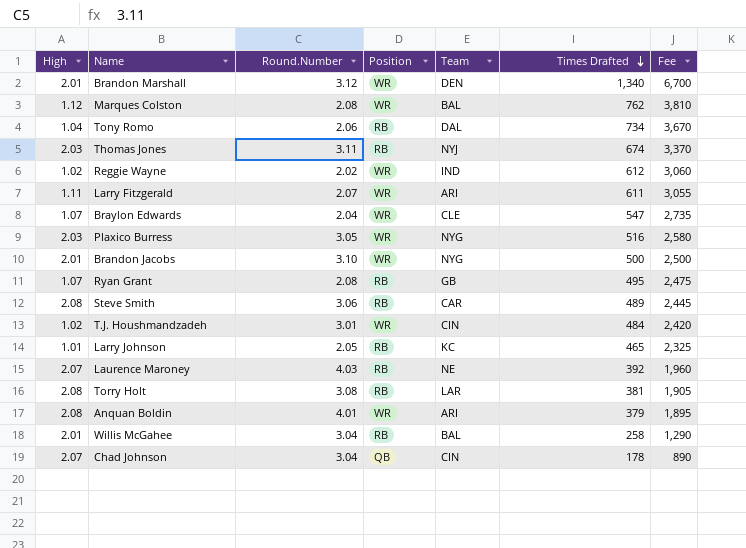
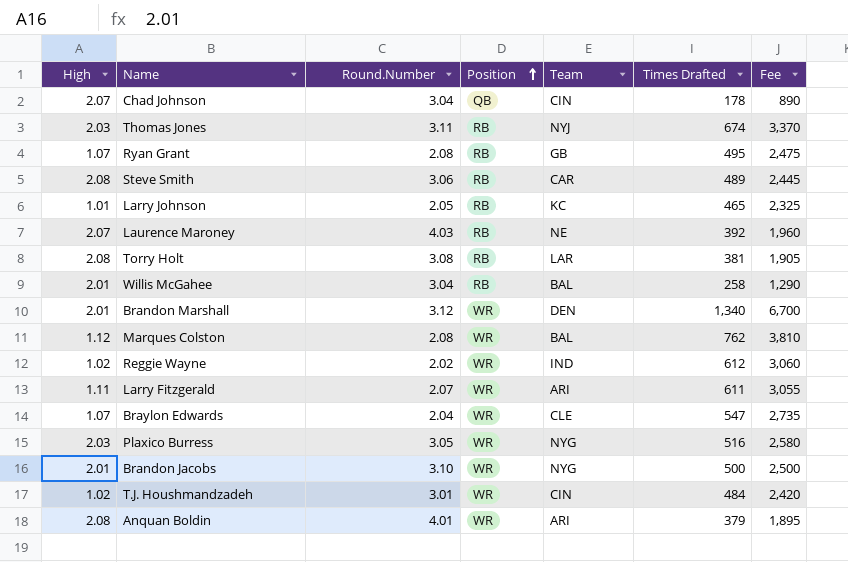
row order: Times Drafted descending -> Position ascending
row Tony Romo: 1.04 | 2.06 | RB | DAL | 734 | 3,670 -> none

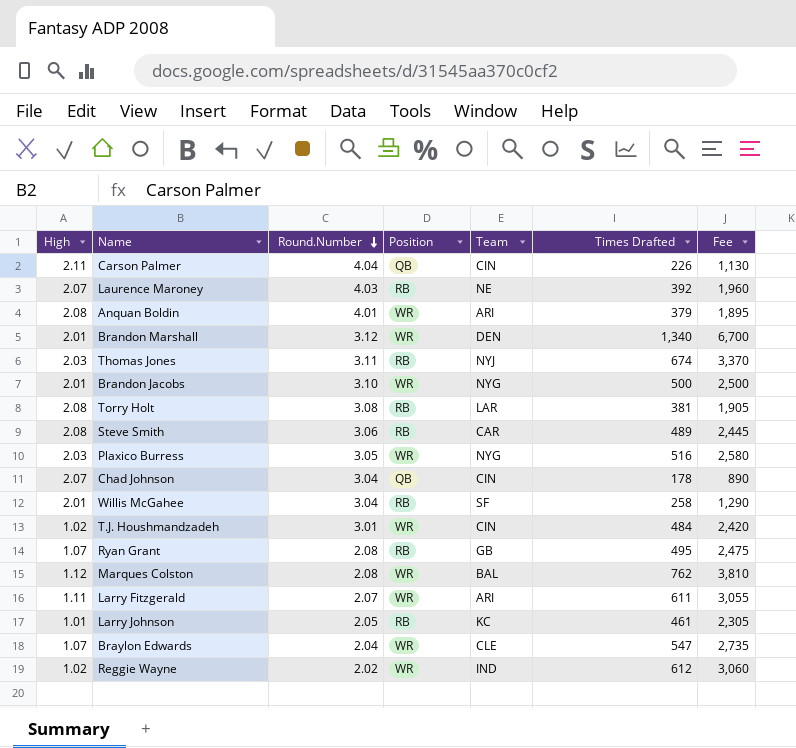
row order: Position ascending -> Round.Number descending
row Carson Palmer: none -> 2.11 | 4.04 | QB | CIN | 226 | 1,130
Willis McGahee | Team: BAL -> SF
Larry Johnson | Times Drafted: 465 -> 461
Larry Johnson | Fee: 2,325 -> 2,305

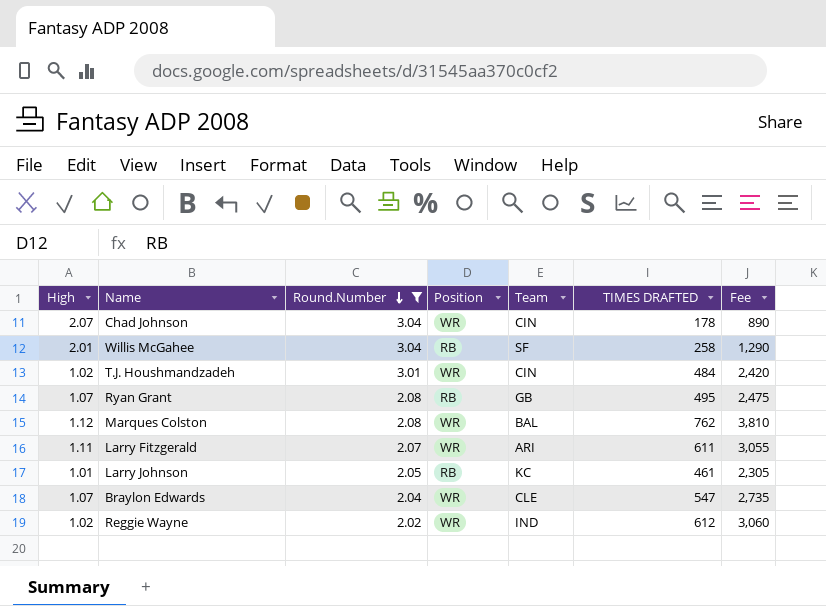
filter: none -> Round.Number <= 3.04
column name: Times Drafted -> TIMES DRAFTED
Chad Johnson | Position: QB -> WR

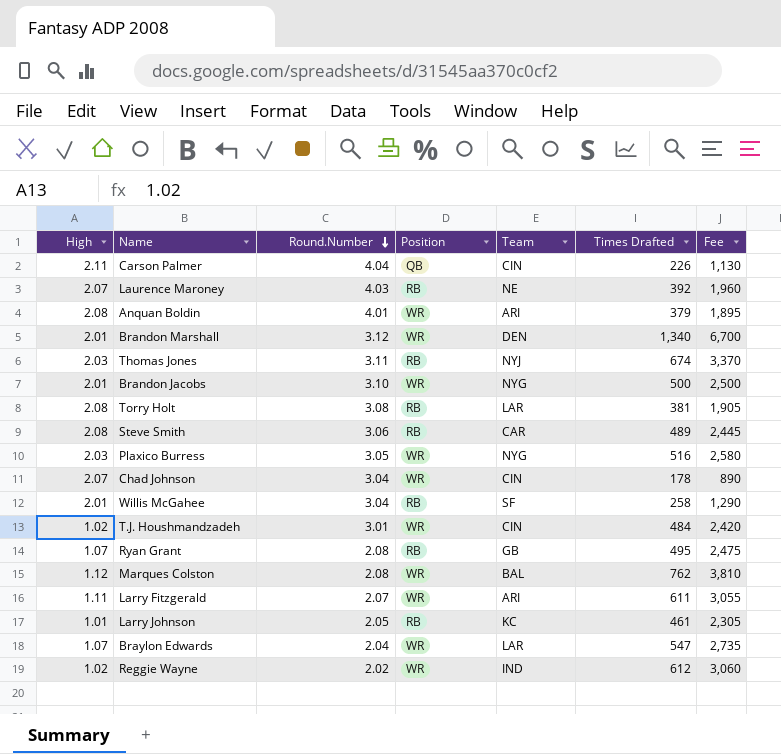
filter: Round.Number <= 3.04 -> none
column name: TIMES DRAFTED -> Times Drafted
Braylon Edwards | Team: CLE -> LAR

